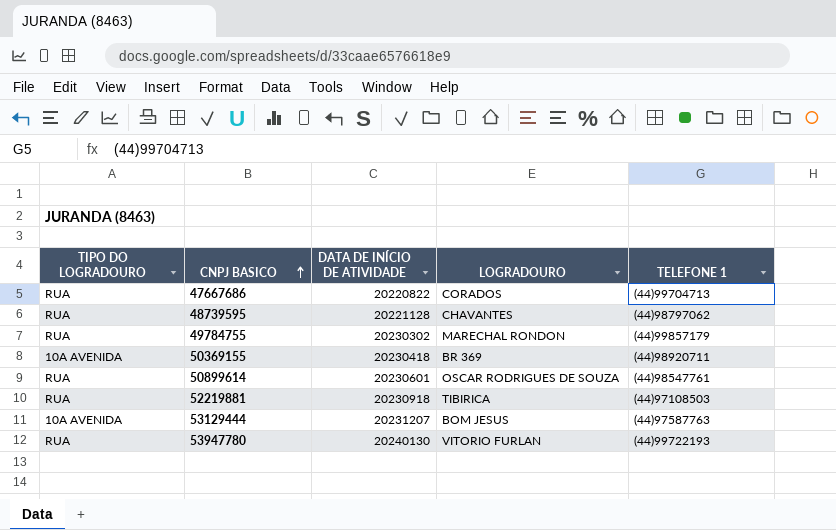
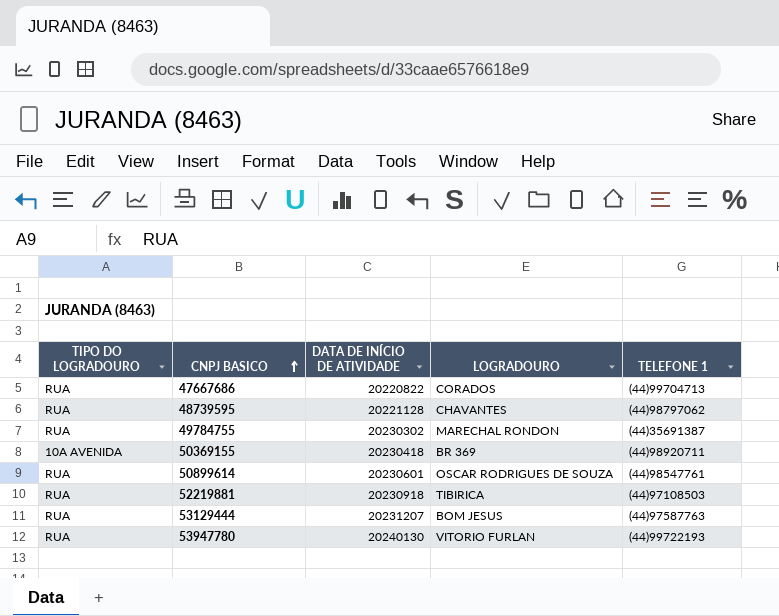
49784755 | TELEFONE 1: (44)99857179 -> (44)35691387
53129444 | TIPO DO LOGRADOURO: 10A AVENIDA -> RUA

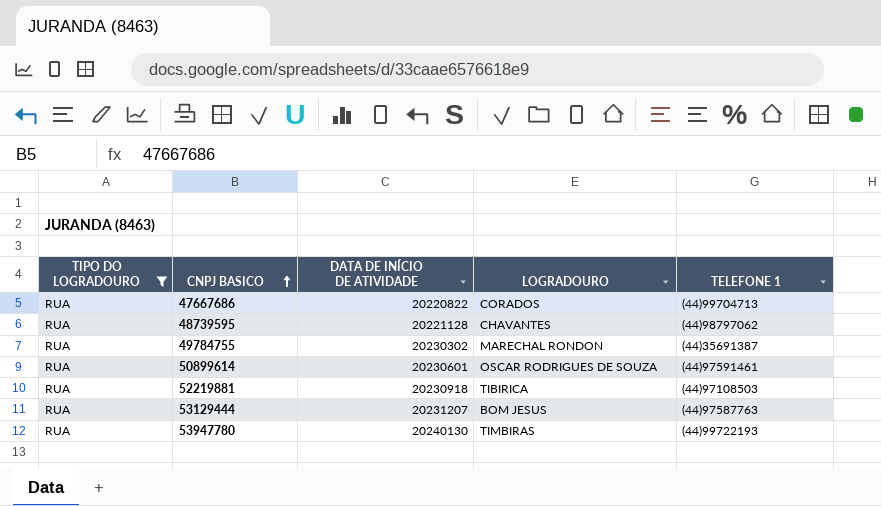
filter: none -> TIPO DO LOGRADOURO = RUA
50899614 | TELEFONE 1: (44)98547761 -> (44)97591461
53947780 | LOGRADOURO: VITORIO FURLAN -> TIMBIRAS

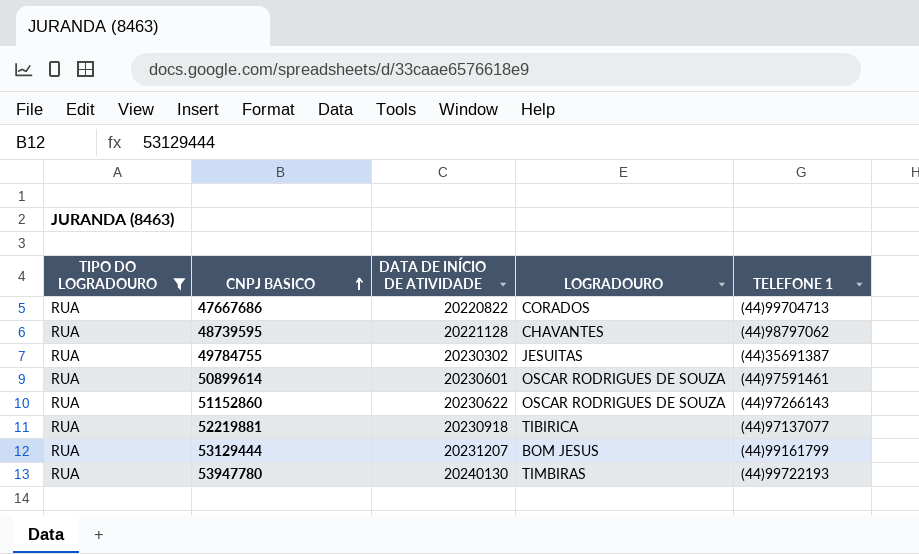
49784755 | LOGRADOURO: MARECHAL RONDON -> JESUITAS
row 51152860: none -> RUA | 20230622 | OSCAR RODRIGUES DE SOUZA | (44)97266143
52219881 | TELEFONE 1: (44)97108503 -> (44)97137077
53129444 | TELEFONE 1: (44)97587763 -> (44)99161799

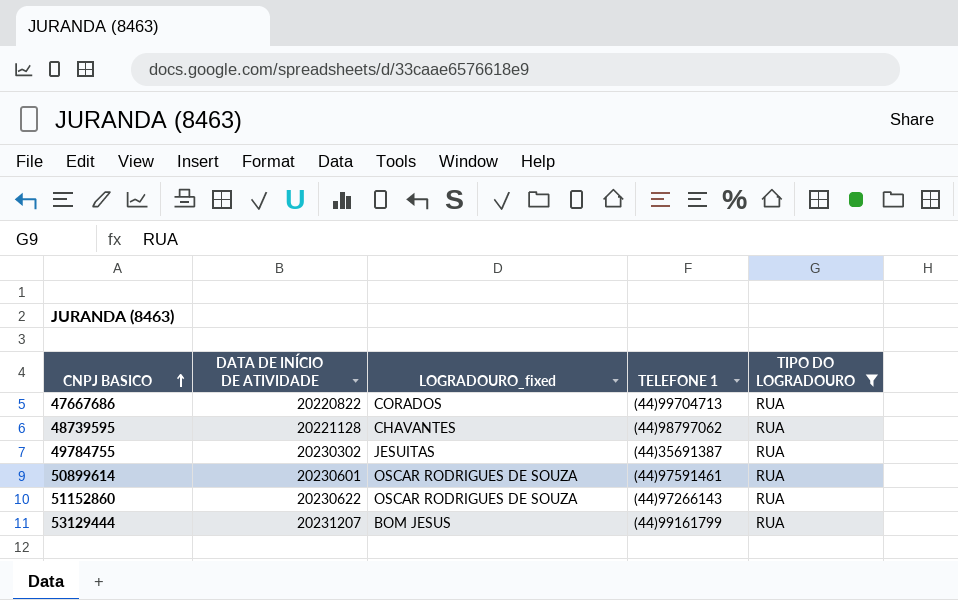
column name: LOGRADOURO -> LOGRADOURO_fixed
column TIPO DO LOGRADOURO | position: 1 -> 5
row 52219881: RUA | 20230918 | TIBIRICA | (44)97137077 -> none
row 53947780: RUA | 20240130 | TIMBIRAS | (44)99722193 -> none

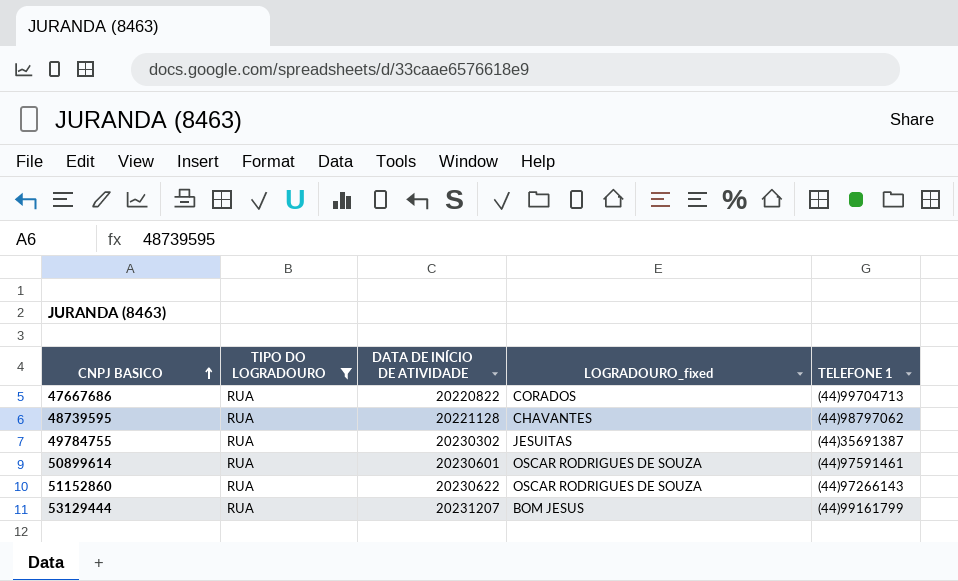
column TIPO DO LOGRADOURO | position: 5 -> 2

